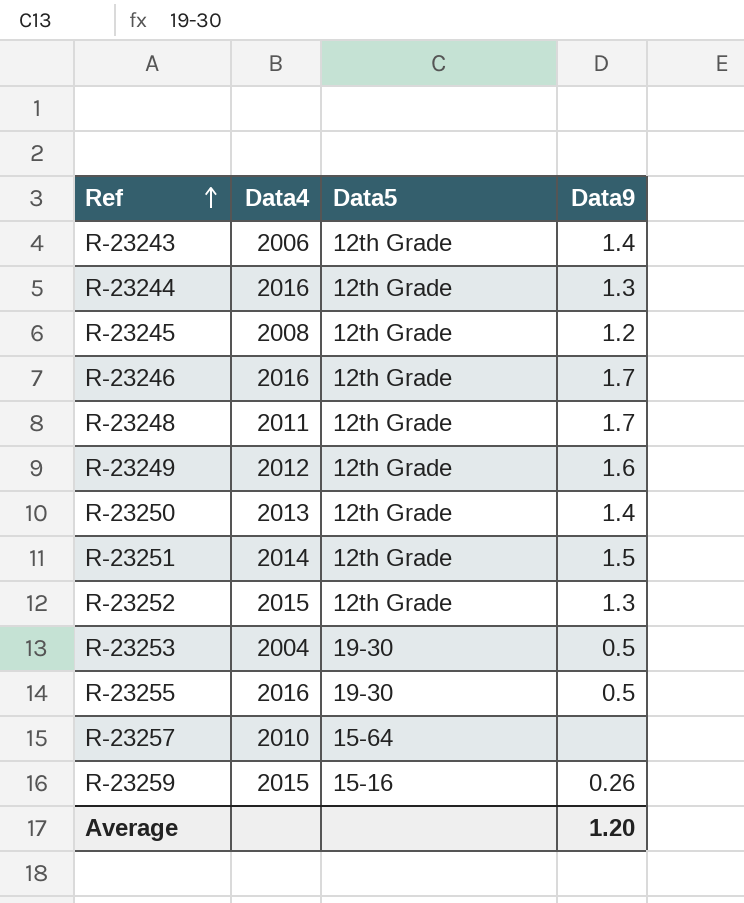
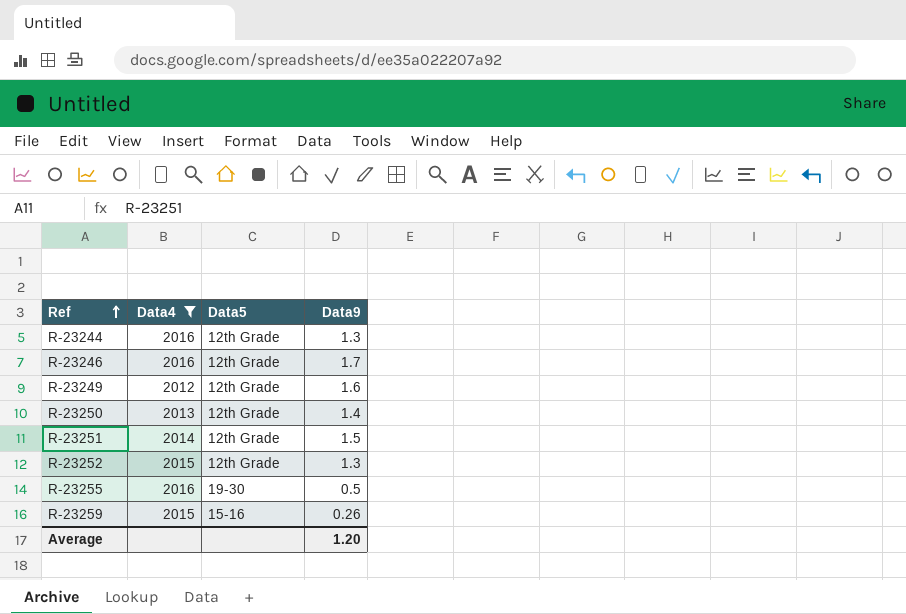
filter: none -> Data4 >= 2012

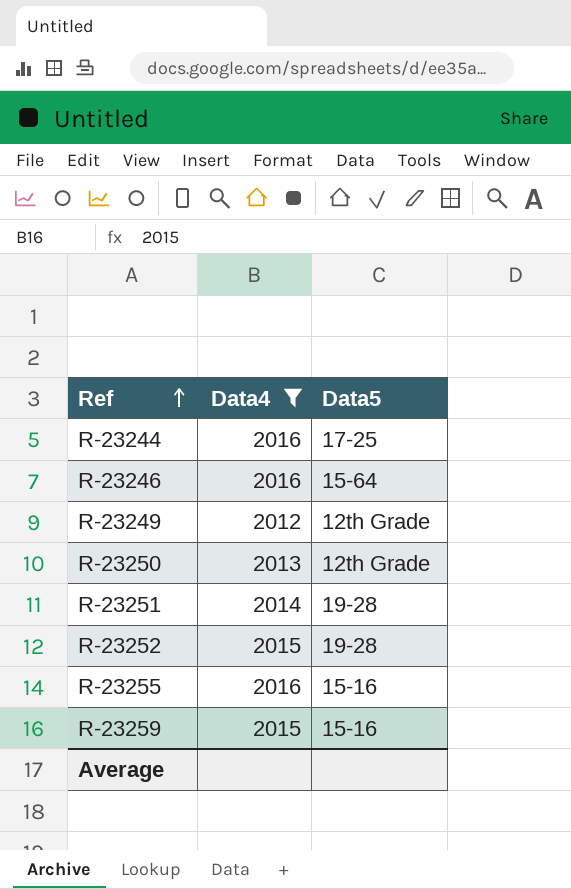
column Data9 | position: 4 -> none
R-23244 | Data5: 12th Grade -> 17-25
R-23246 | Data5: 12th Grade -> 15-64
R-23251 | Data5: 12th Grade -> 19-28
R-23252 | Data5: 12th Grade -> 19-28
R-23255 | Data5: 19-30 -> 15-16

